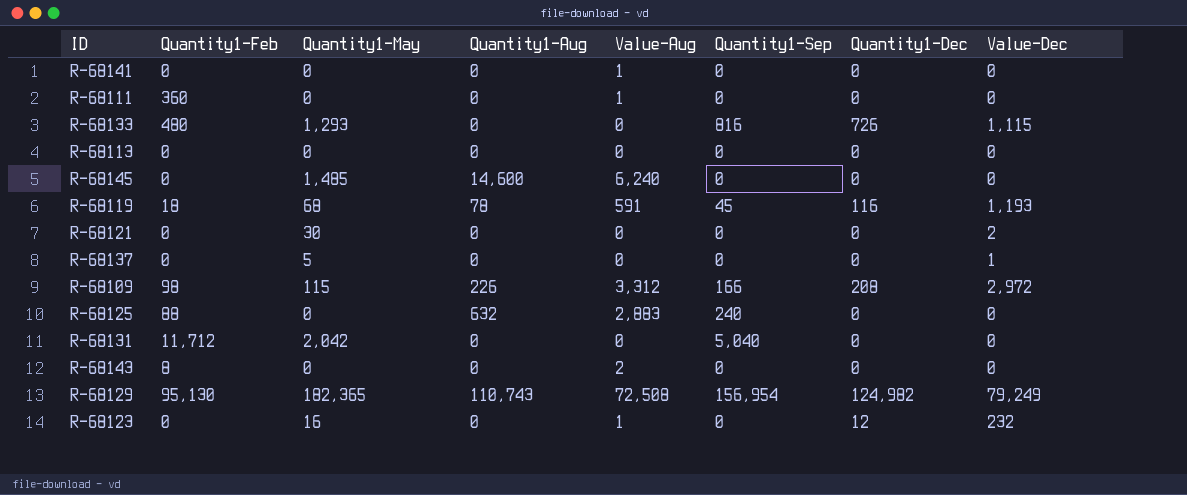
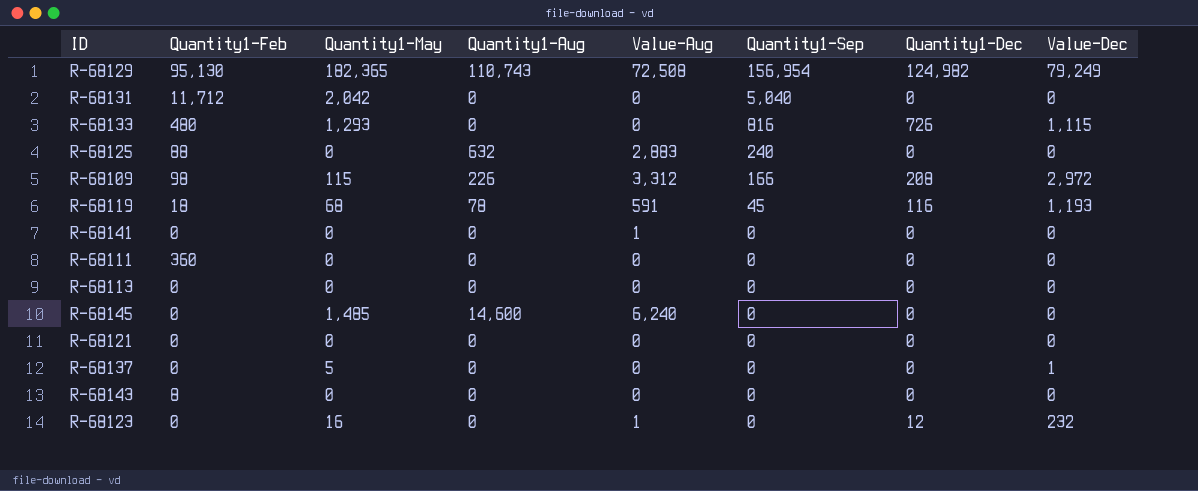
row order: none -> Quantity1-Sep descending
R-68111 | Value-Aug: 1 -> 0
R-68121 | Quantity1-May: 30 -> 0
R-68121 | Value-Dec: 2 -> 0
R-68143 | Value-Aug: 2 -> 0

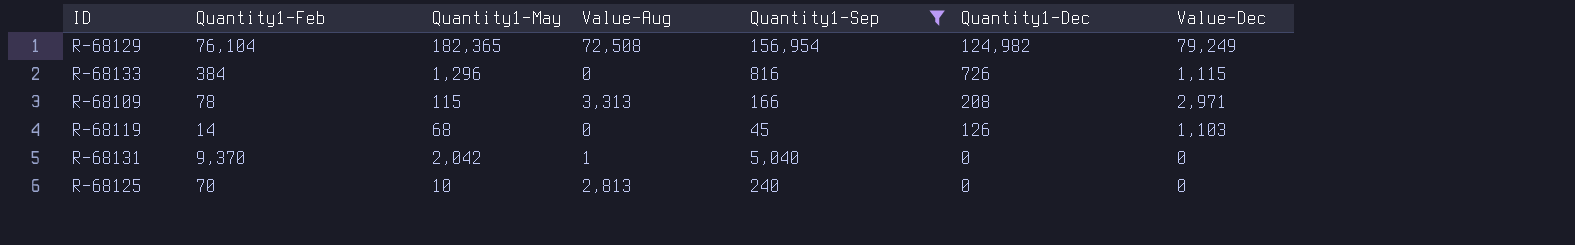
filter: none -> Quantity1-Sep != 0
row order: Quantity1-Sep descending -> Quantity1-Dec descending
column Quantity1-Aug | position: 4 -> none
R-68129 | Quantity1-Feb: 95,130 -> 76,104
R-68133 | Quantity1-Feb: 480 -> 384
R-68133 | Quantity1-May: 1,293 -> 1,296
R-68109 | Quantity1-Feb: 98 -> 78
R-68109 | Value-Aug: 3,312 -> 3,313
R-68109 | Value-Dec: 2,972 -> 2,971
R-68119 | Quantity1-Feb: 18 -> 14
R-68119 | Value-Aug: 591 -> 0
R-68119 | Quantity1-Dec: 116 -> 126
R-68119 | Value-Dec: 1,193 -> 1,103
R-68131 | Quantity1-Feb: 11,712 -> 9,370
R-68131 | Value-Aug: 0 -> 1
R-68125 | Quantity1-Feb: 88 -> 70
R-68125 | Quantity1-May: 0 -> 10
R-68125 | Value-Aug: 2,883 -> 2,813

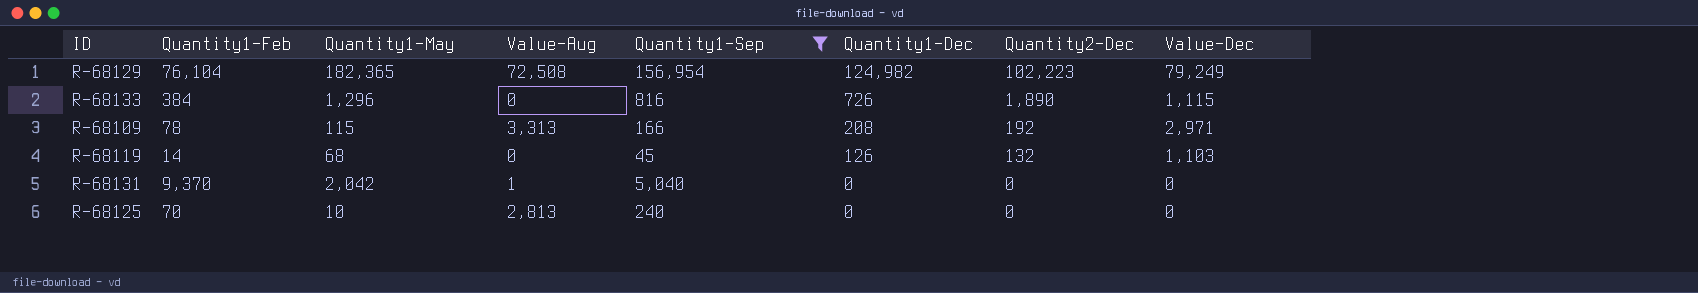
column Quantity2-Dec | position: none -> 7

